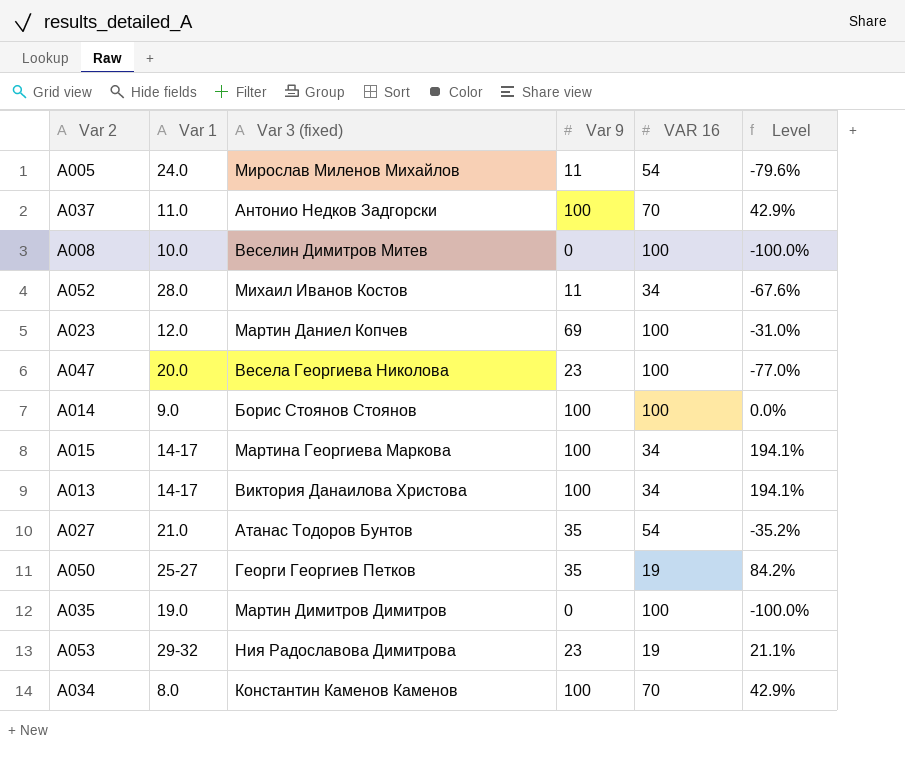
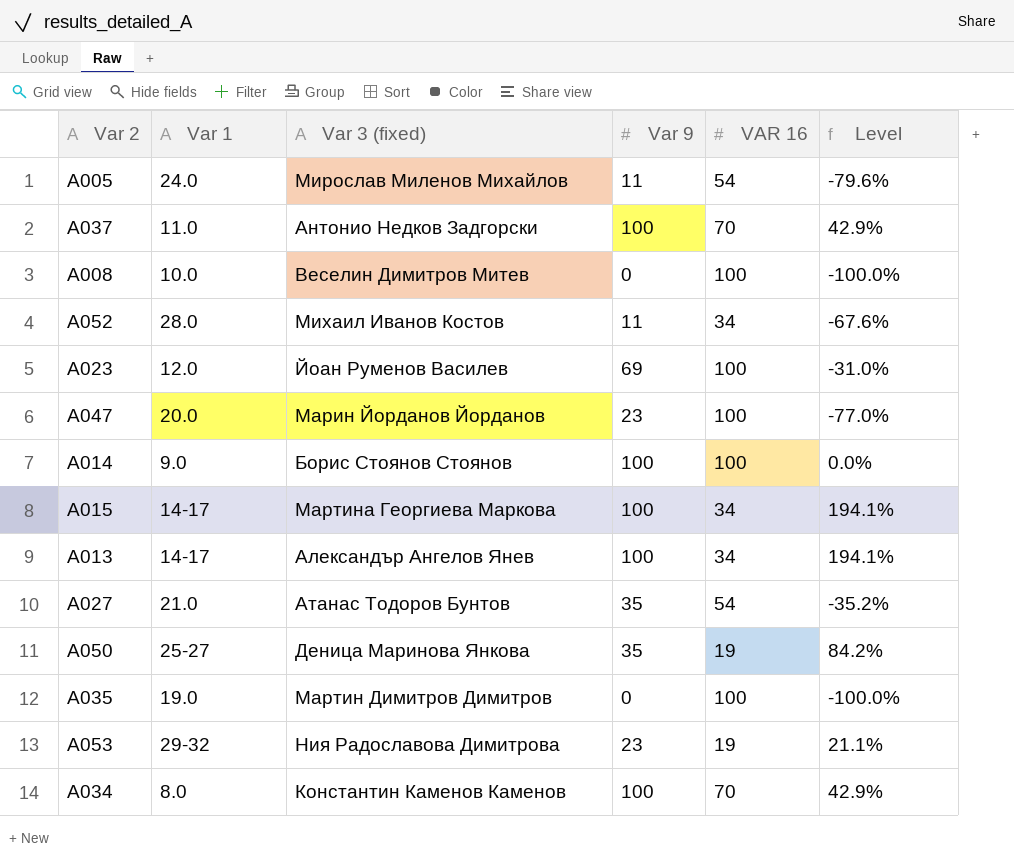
A023 | Var 3 (fixed): Мартин Даниел Копчев -> Йоан Руменов Василев
A047 | Var 3 (fixed): Весела Георгиева Николова -> Марин Йорданов Йорданов
A013 | Var 3 (fixed): Виктория Данаилова Христова -> Александър Ангелов Янев
A050 | Var 3 (fixed): Георги Георгиев Петков -> Деница Маринова Янкова

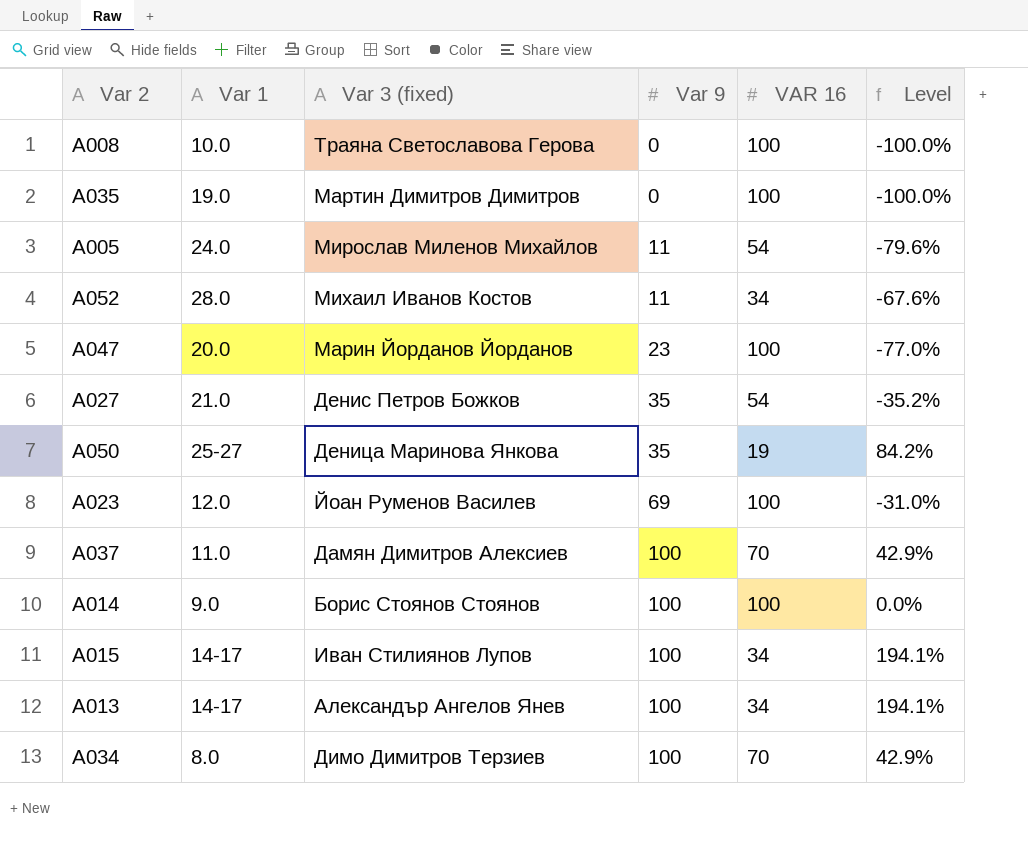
row order: none -> Var 9 ascending
row A053: 29-32 | Ния Радославова Димитрова | 23 | 19 | 21.1% -> none
A008 | Var 3 (fixed): Веселин Димитров Митев -> Траяна Светославова Герова
A027 | Var 3 (fixed): Атанас Тодоров Бунтов -> Денис Петров Божков
A037 | Var 3 (fixed): Антонио Недков Задгорски -> Дамян Димитров Алексиев
A015 | Var 3 (fixed): Мартина Георгиева Маркова -> Иван Стилиянов Лупов
A034 | Var 3 (fixed): Константин Каменов Каменов -> Димо Димитров Терзиев

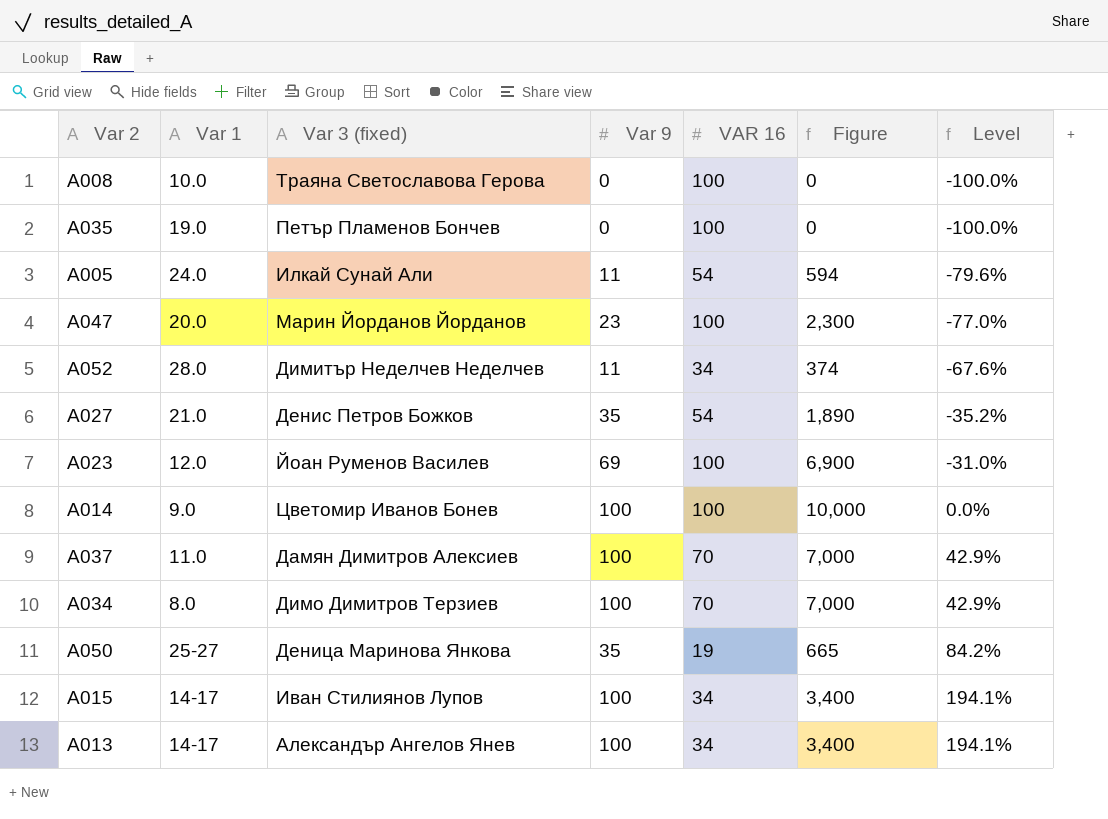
row order: Var 9 ascending -> Level ascending
column Figure | formula: none -> [Var 9] * [VAR 16]
A035 | Var 3 (fixed): Мартин Димитров Димитров -> Петър Пламенов Бончев
A005 | Var 3 (fixed): Мирослав Миленов Михайлов -> Илкай Сунай Али
A052 | Var 3 (fixed): Михаил Иванов Костов -> Димитър Неделчев Неделчев
A014 | Var 3 (fixed): Борис Стоянов Стоянов -> Цветомир Иванов Бонев

